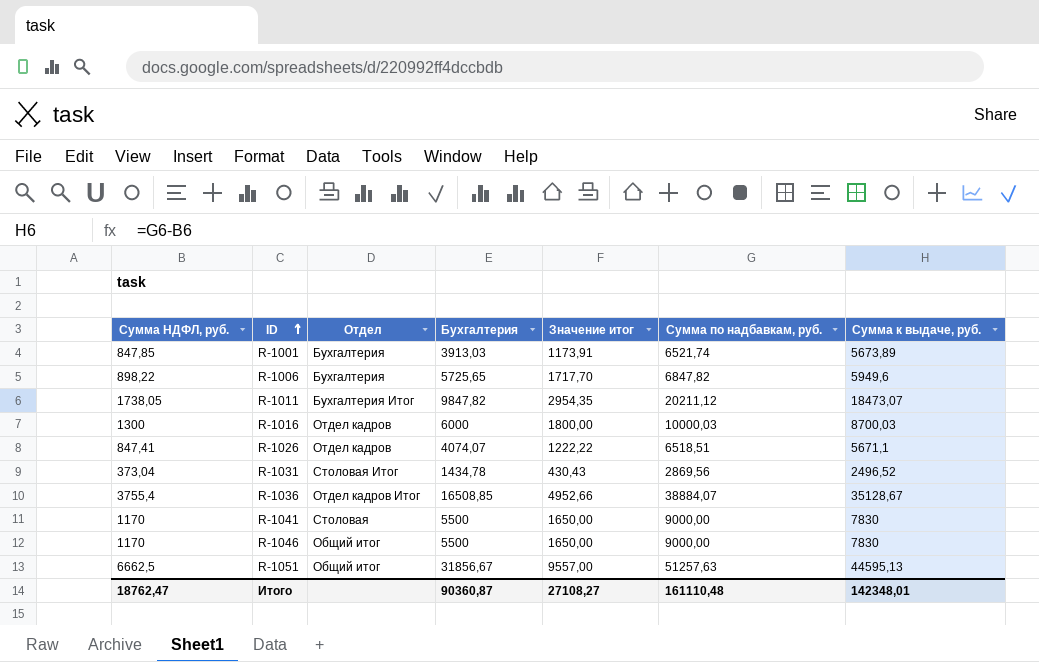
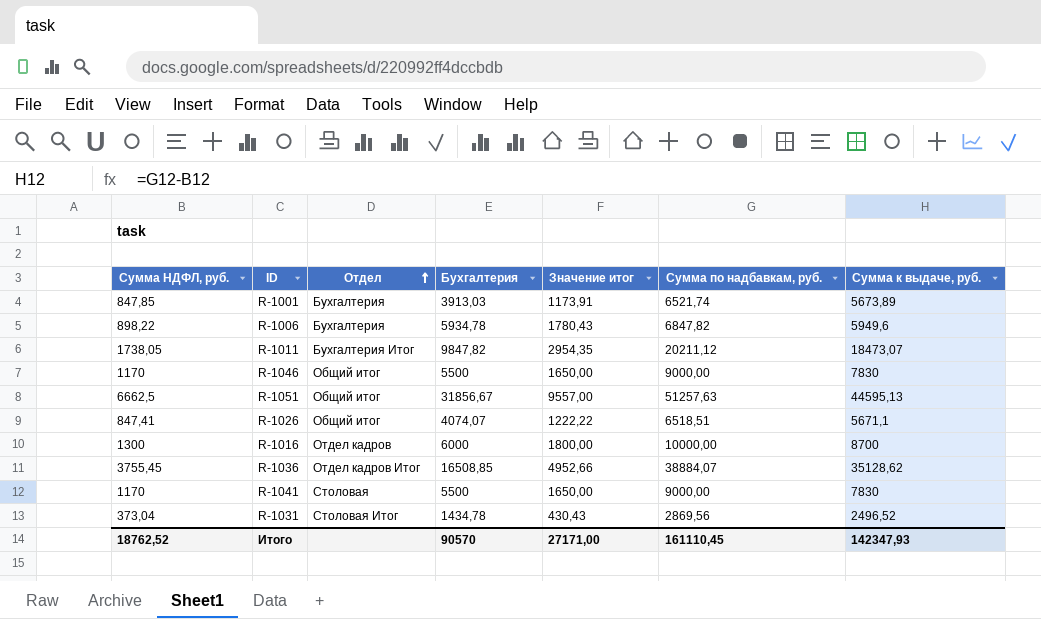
row order: ID ascending -> Отдел ascending
R-1006 | Бухгалтерия: 5725,65 -> 5934,78
R-1006 | Значение итог: 1717,70 -> 1780,43
R-1026 | Отдел: Отдел кадров -> Общий итог
R-1016 | Сумма по надбавкам, руб.: 10000,03 -> 10000,00
R-1016 | Сумма к выдаче, руб.: 8700,03 -> 8700
R-1036 | Сумма НДФЛ, руб.: 3755,4 -> 3755,45
R-1036 | Сумма к выдаче, руб.: 35128,67 -> 35128,62
Итого | Сумма НДФЛ, руб.: 18762,47 -> 18762,52
Итого | Бухгалтерия: 90360,87 -> 90570
Итого | Значение итог: 27108,27 -> 27171,00
Итого | Сумма по надбавкам, руб.: 161110,48 -> 161110,45
Итого | Сумма к выдаче, руб.: 142348,01 -> 142347,93

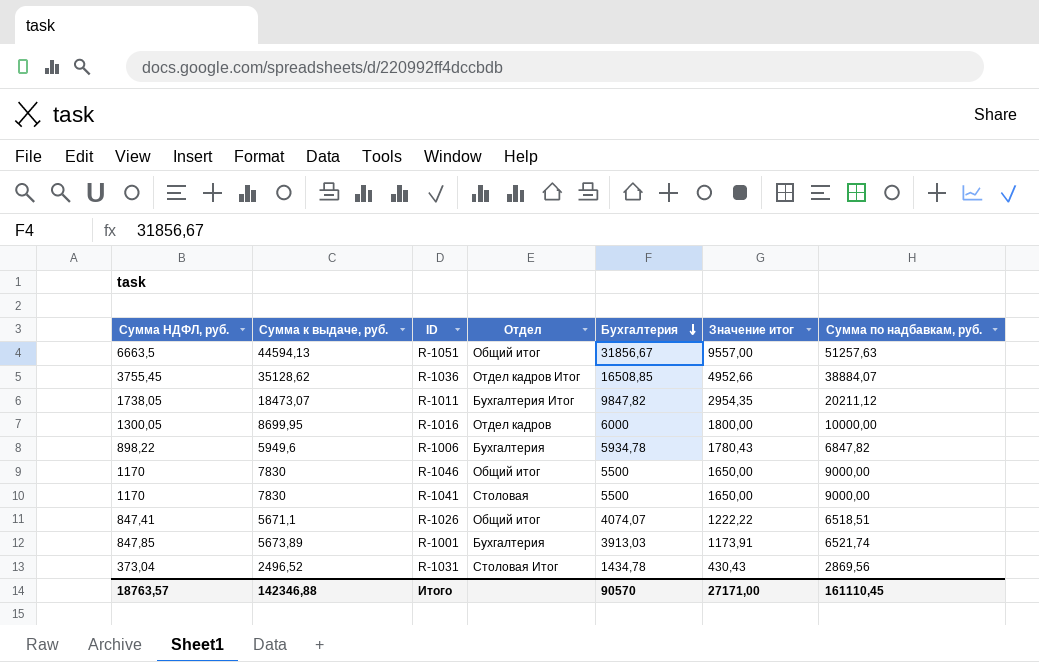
row order: Отдел ascending -> Бухгалтерия descending
column Сумма к выдаче, руб. | position: 7 -> 2
R-1051 | Сумма НДФЛ, руб.: 6662,5 -> 6663,5
R-1051 | Сумма к выдаче, руб.: 44595,13 -> 44594,13
R-1016 | Сумма НДФЛ, руб.: 1300 -> 1300,05
R-1016 | Сумма к выдаче, руб.: 8700 -> 8699,95
Итого | Сумма НДФЛ, руб.: 18762,52 -> 18763,57
Итого | Сумма к выдаче, руб.: 142347,93 -> 142346,88

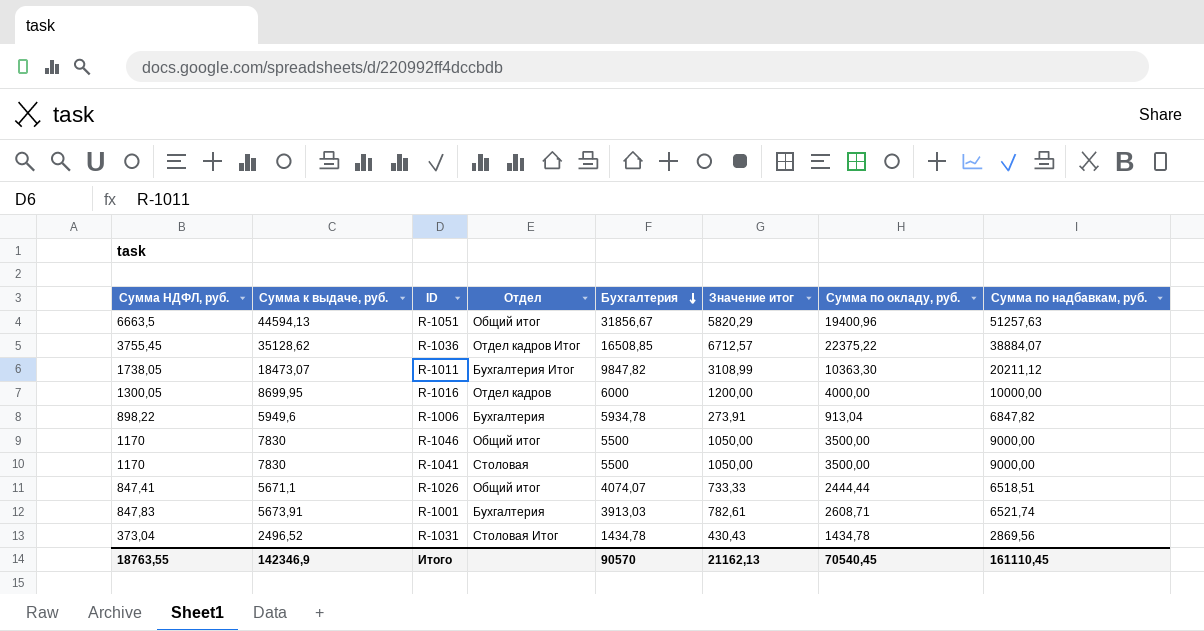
column Значение итог | formula: [Бухгалтерия] * 0,3 -> [Сумма по окладу, руб.] * 0,3
column Сумма по окладу, руб. | formula: none -> [Сумма по надбавкам, руб.] - [Бухгалтерия]
R-1001 | Сумма НДФЛ, руб.: 847,85 -> 847,83
R-1001 | Сумма к выдаче, руб.: 5673,89 -> 5673,91
Итого | Сумма НДФЛ, руб.: 18763,57 -> 18763,55
Итого | Сумма к выдаче, руб.: 142346,88 -> 142346,9
Итого | Значение итог: 27171,00 -> 21162,13

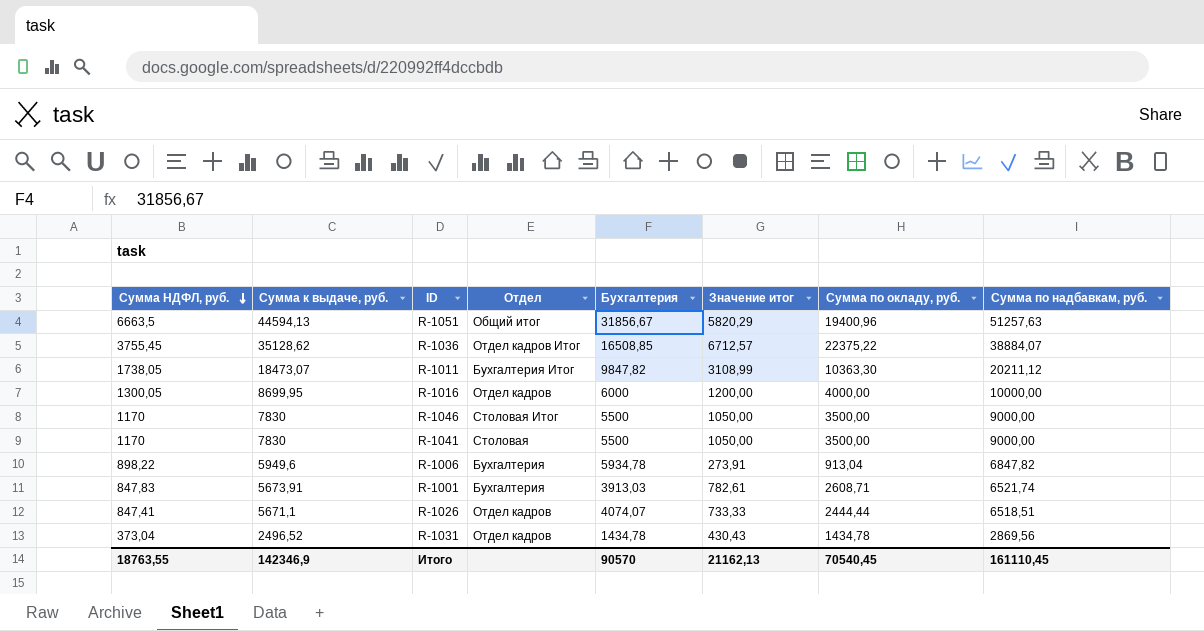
row order: Бухгалтерия descending -> Сумма НДФЛ, руб. descending
R-1046 | Отдел: Общий итог -> Столовая Итог
R-1026 | Отдел: Общий итог -> Отдел кадров
R-1031 | Отдел: Столовая Итог -> Отдел кадров

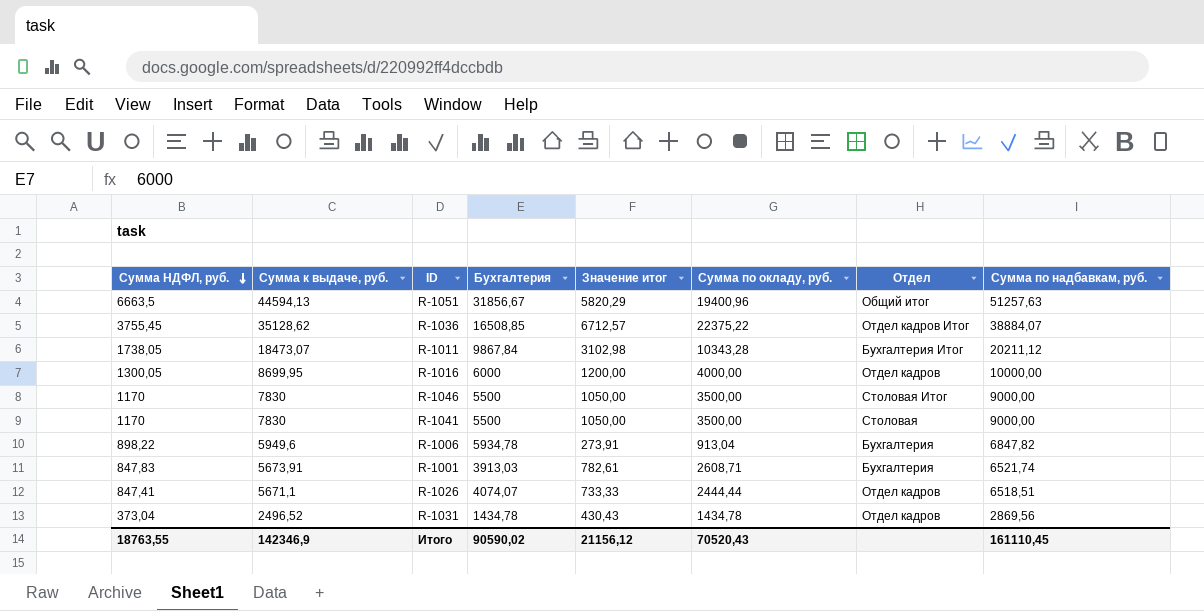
column Отдел | position: 4 -> 7
R-1011 | Бухгалтерия: 9847,82 -> 9867,84
R-1011 | Значение итог: 3108,99 -> 3102,98
R-1011 | Сумма по окладу, руб.: 10363,30 -> 10343,28
Итого | Бухгалтерия: 90570 -> 90590,02
Итого | Значение итог: 21162,13 -> 21156,12
Итого | Сумма по окладу, руб.: 70540,45 -> 70520,43

